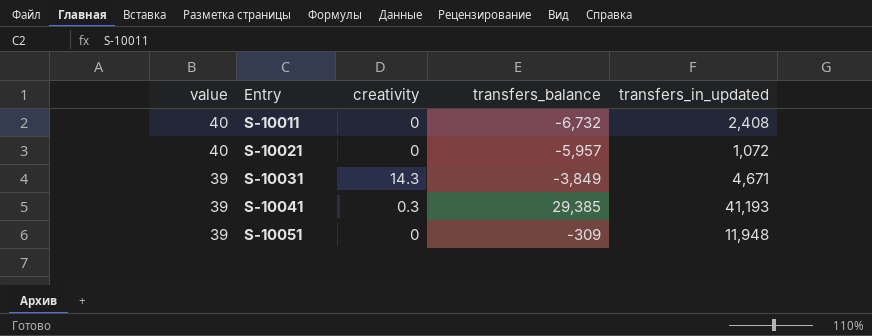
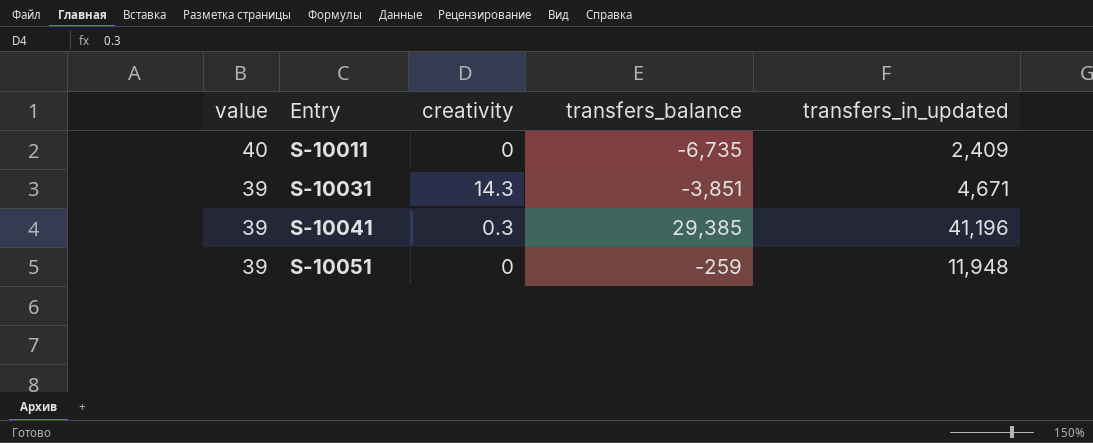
row S-10021: 40 | 0 | -5,957 | 1,072 -> none
S-10011 | transfers_balance: -6,732 -> -6,735
S-10011 | transfers_in_updated: 2,408 -> 2,409
S-10031 | transfers_balance: -3,849 -> -3,851
S-10041 | transfers_in_updated: 41,193 -> 41,196
S-10051 | transfers_balance: -309 -> -259

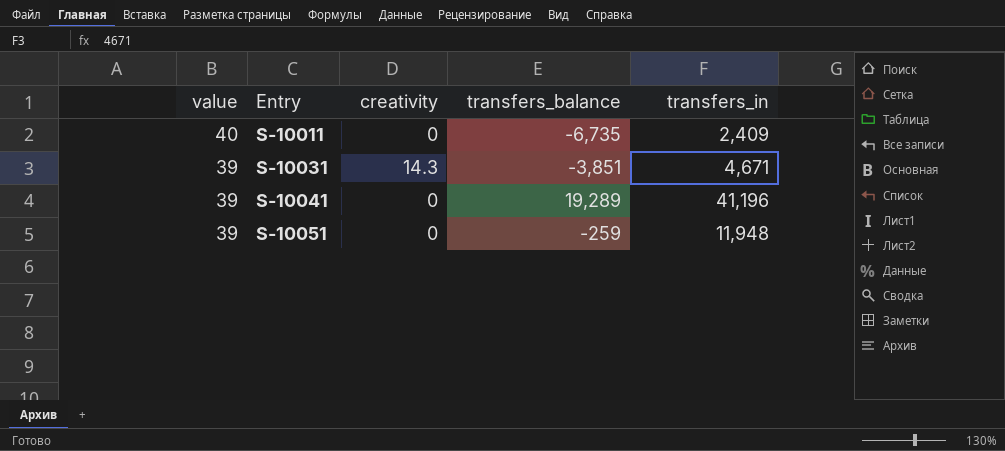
column name: transfers_in_updated -> transfers_in
S-10041 | creativity: 0.3 -> 0
S-10041 | transfers_balance: 29,385 -> 19,289

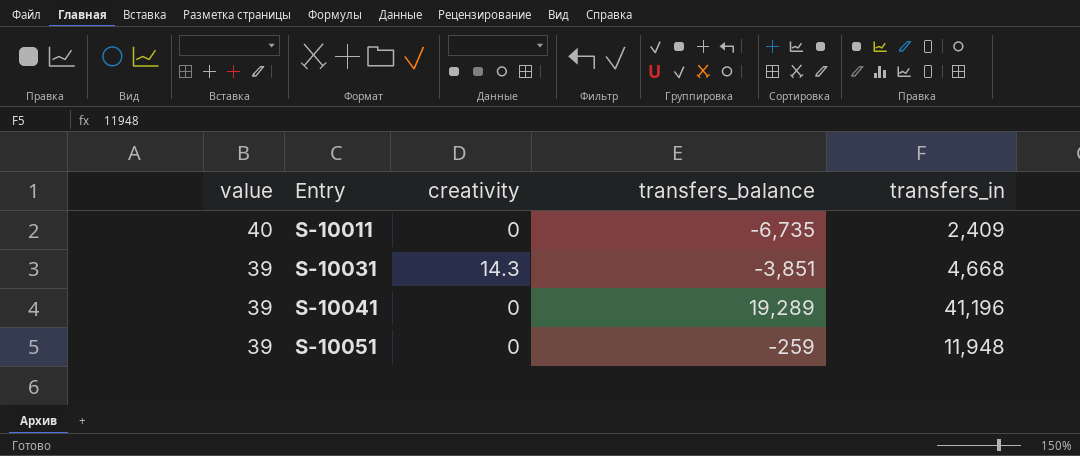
S-10031 | transfers_in: 4,671 -> 4,668

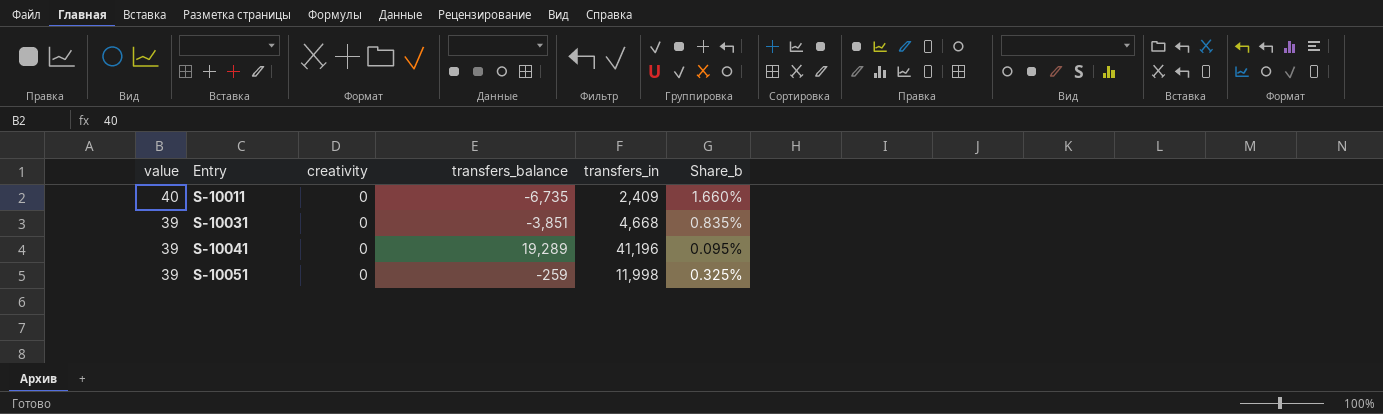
column Share_b | formula: none -> [value] / [transfers_in]
S-10031 | creativity: 14.3 -> 0
S-10051 | transfers_in: 11,948 -> 11,998

